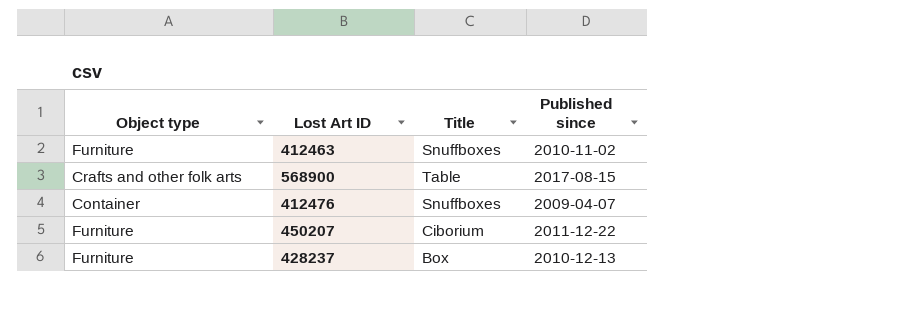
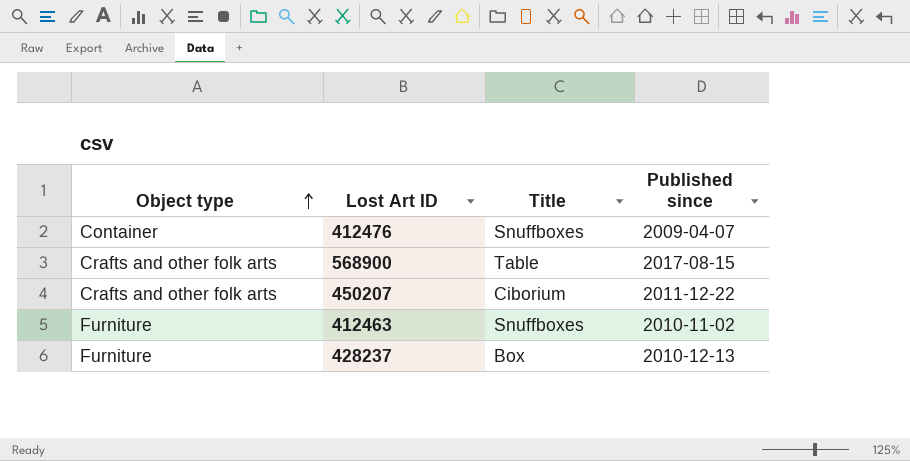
row order: none -> Object type ascending
450207 | Object type: Furniture -> Crafts and other folk arts

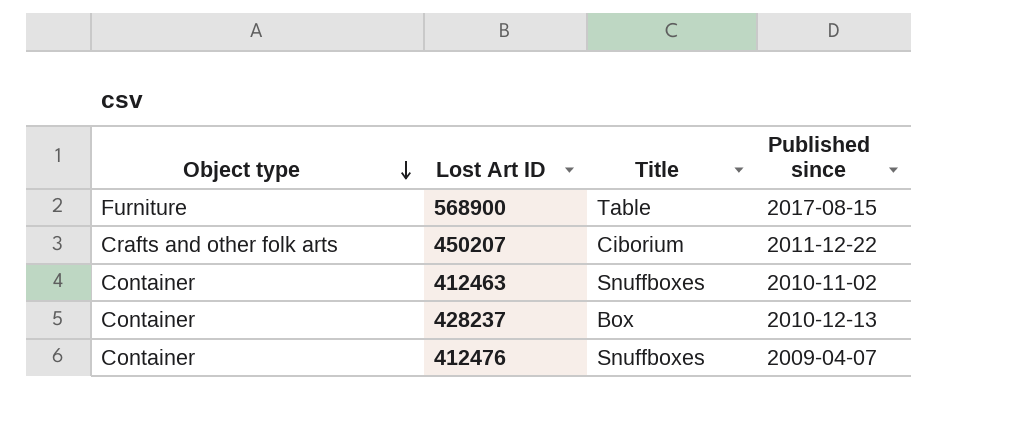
row order: Object type ascending -> Object type descending
568900 | Object type: Crafts and other folk arts -> Furniture
412463 | Object type: Furniture -> Container
428237 | Object type: Furniture -> Container

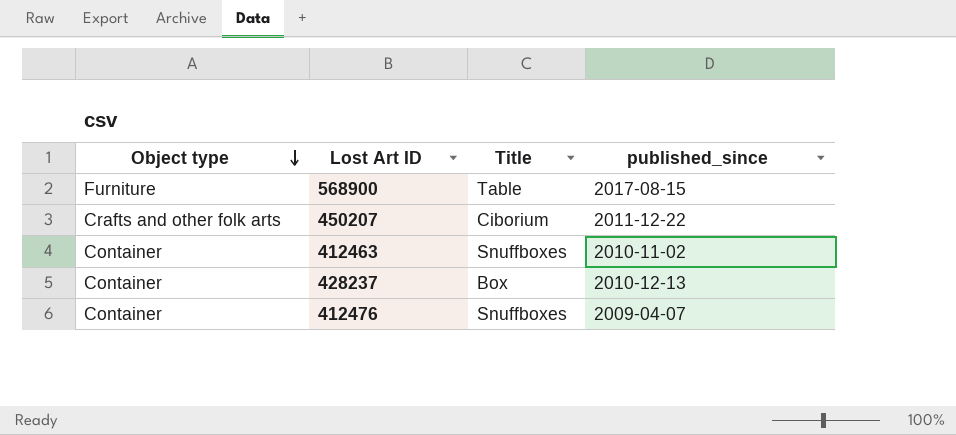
column name: Published since -> published_since

